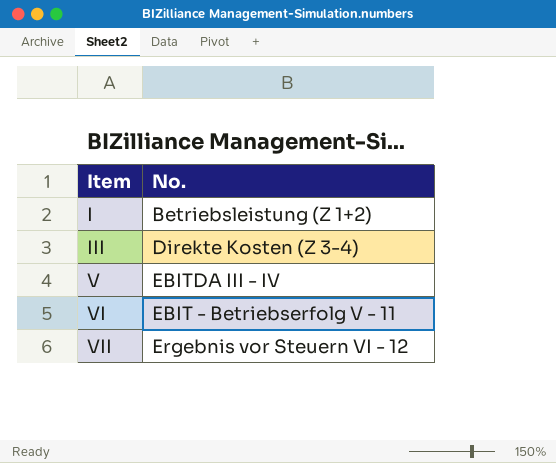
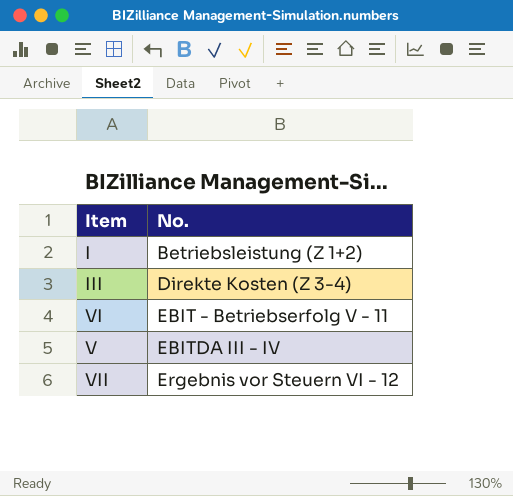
row order: Item ascending -> No. ascending

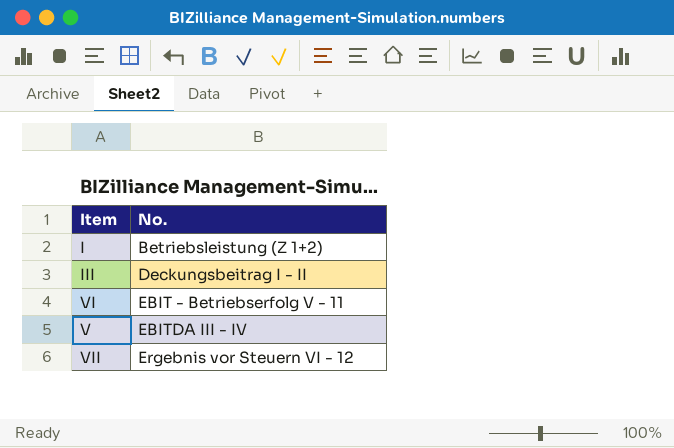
III | No.: Direkte Kosten (Z 3-4) -> Deckungsbeitrag I - II

